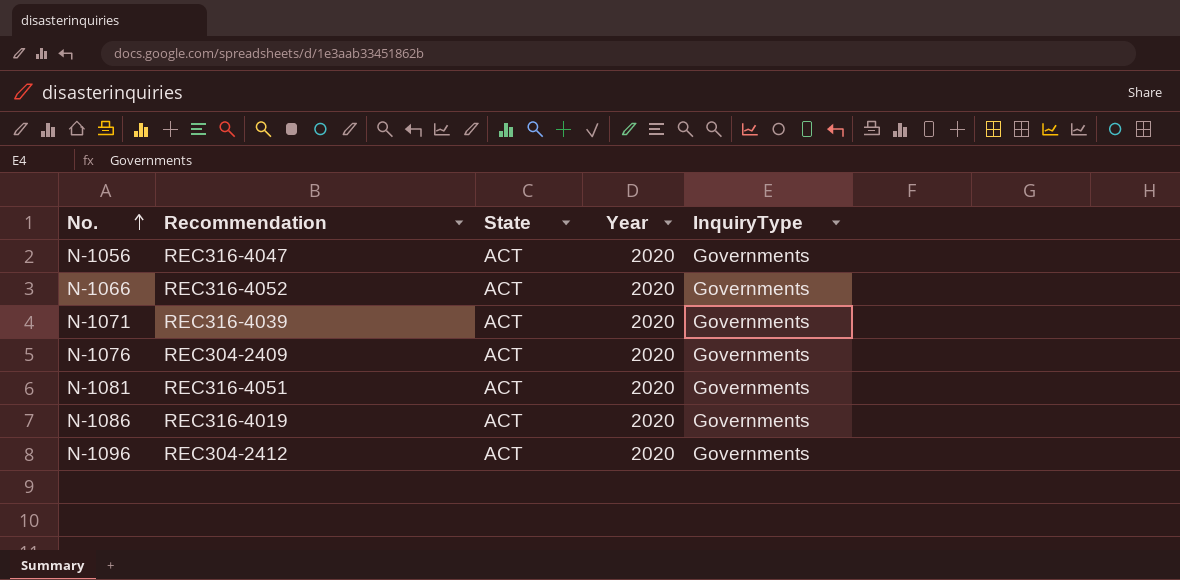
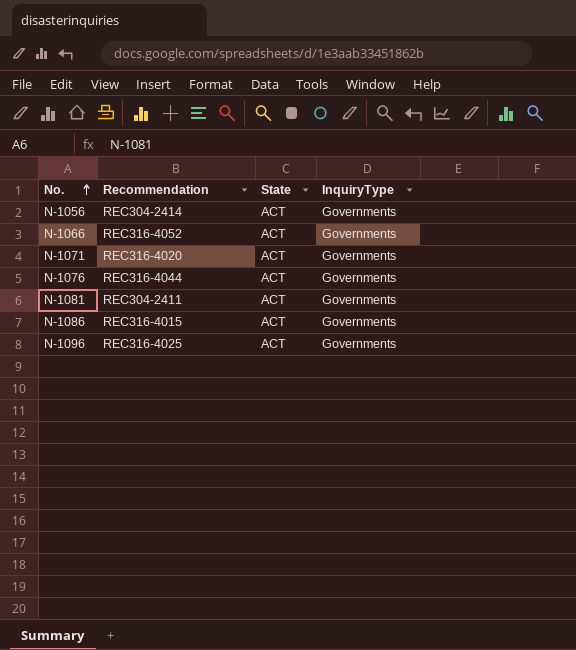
column Year | position: 4 -> none
N-1056 | Recommendation: REC316-4047 -> REC304-2414
N-1071 | Recommendation: REC316-4039 -> REC316-4020
N-1076 | Recommendation: REC304-2409 -> REC316-4044
N-1081 | Recommendation: REC316-4051 -> REC304-2411
N-1086 | Recommendation: REC316-4019 -> REC316-4015
N-1096 | Recommendation: REC304-2412 -> REC316-4025

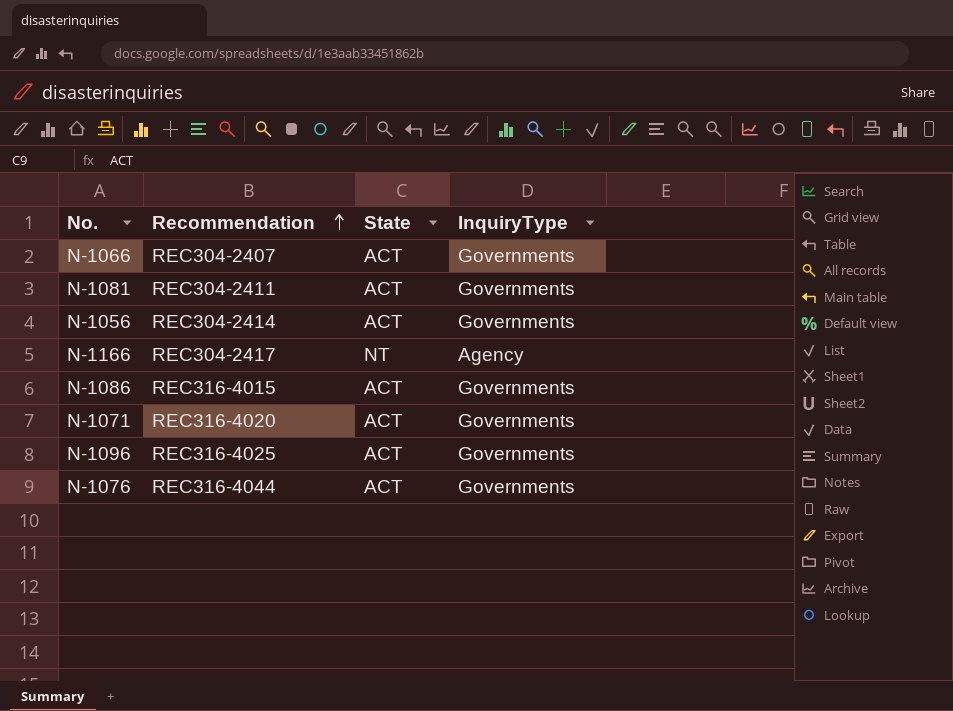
row order: No. ascending -> Recommendation ascending
N-1066 | Recommendation: REC316-4052 -> REC304-2407
row N-1166: none -> REC304-2417 | NT | Agency

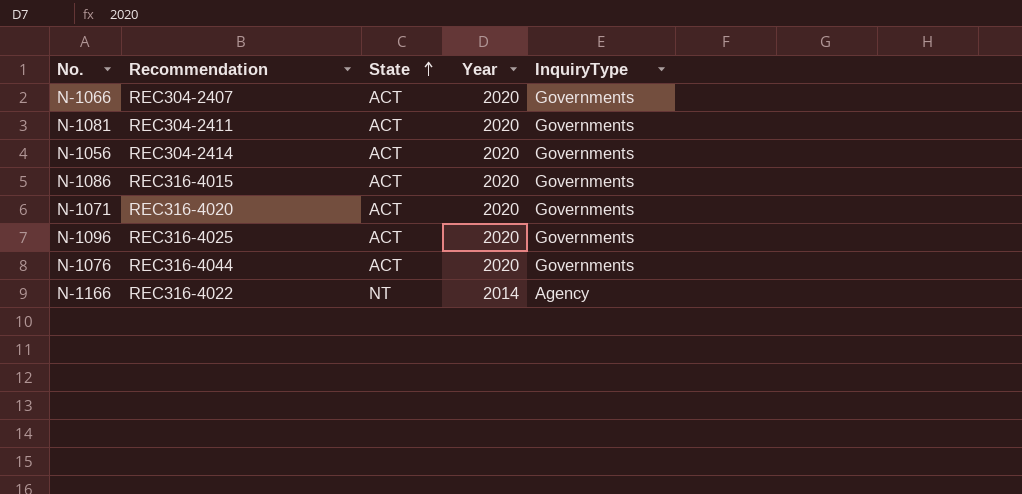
row order: Recommendation ascending -> State ascending
column Year | position: none -> 4
N-1166 | Recommendation: REC304-2417 -> REC316-4022

